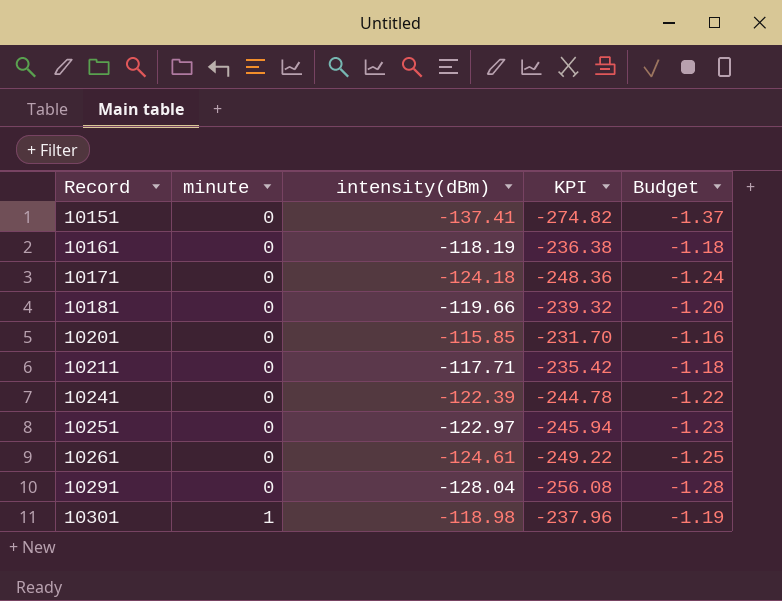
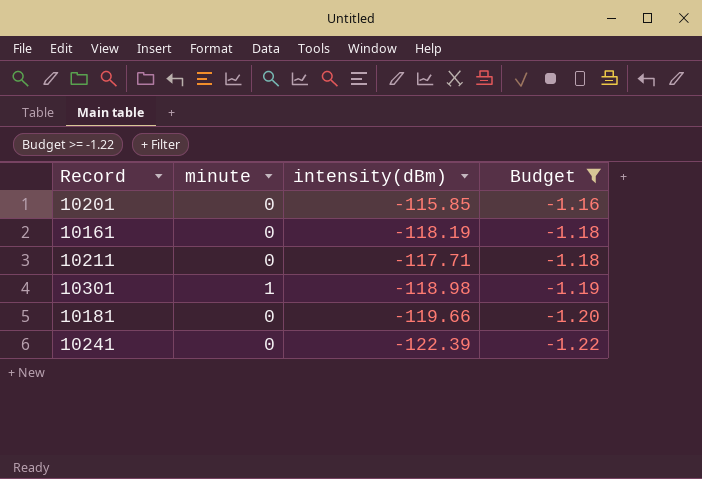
filter: none -> Budget >= -1.22
row order: Record ascending -> Budget descending
column KPI | formula: [intensity(dBm)] * 2 -> none

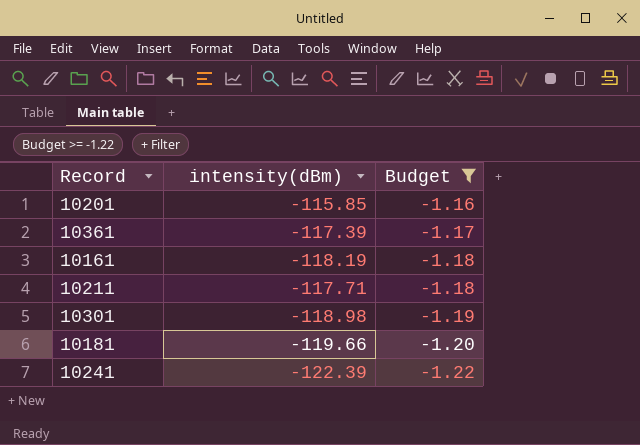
column minute | position: 2 -> none
row 10361: none -> -117.39 | -1.17

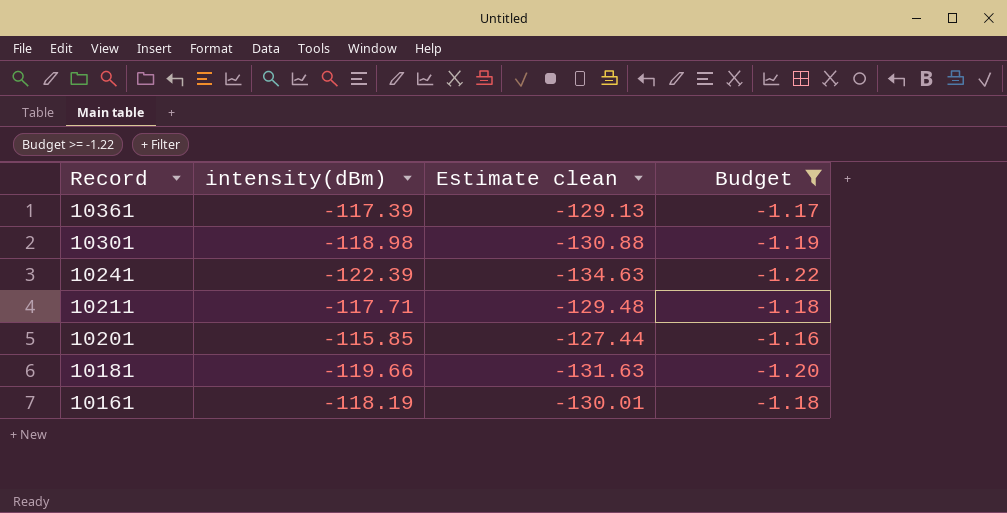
row order: Budget descending -> Record descending
column Estimate clean | formula: none -> [intensity(dBm)] * 1.1

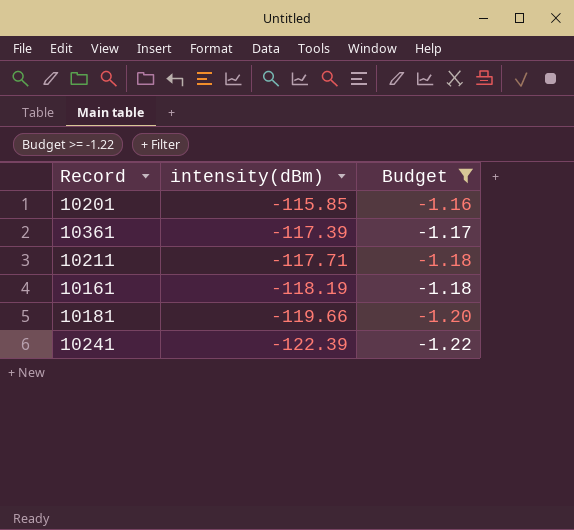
row order: Record descending -> intensity(dBm) descending
column Estimate clean | formula: [intensity(dBm)] * 1.1 -> none
row 10301: -118.98 | -130.88 | -1.19 -> none

